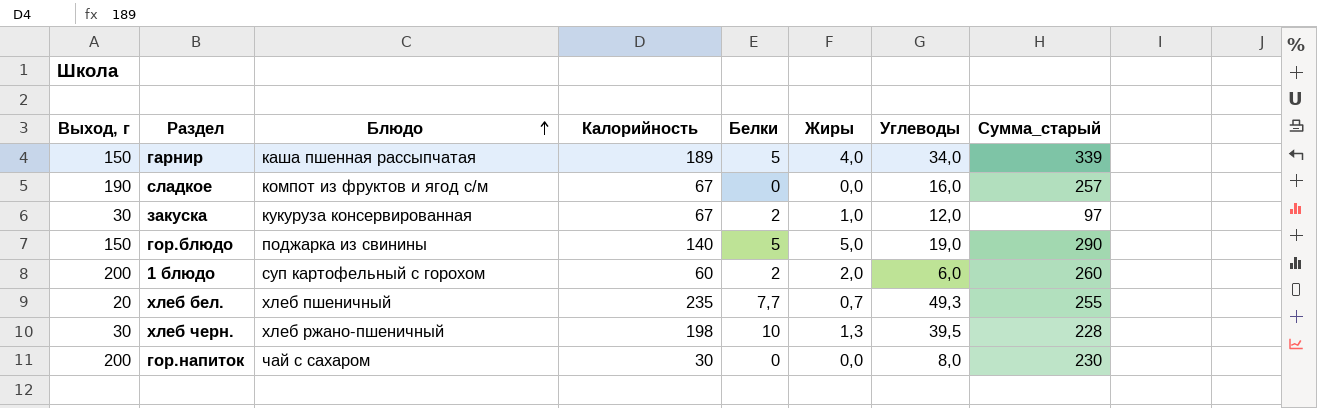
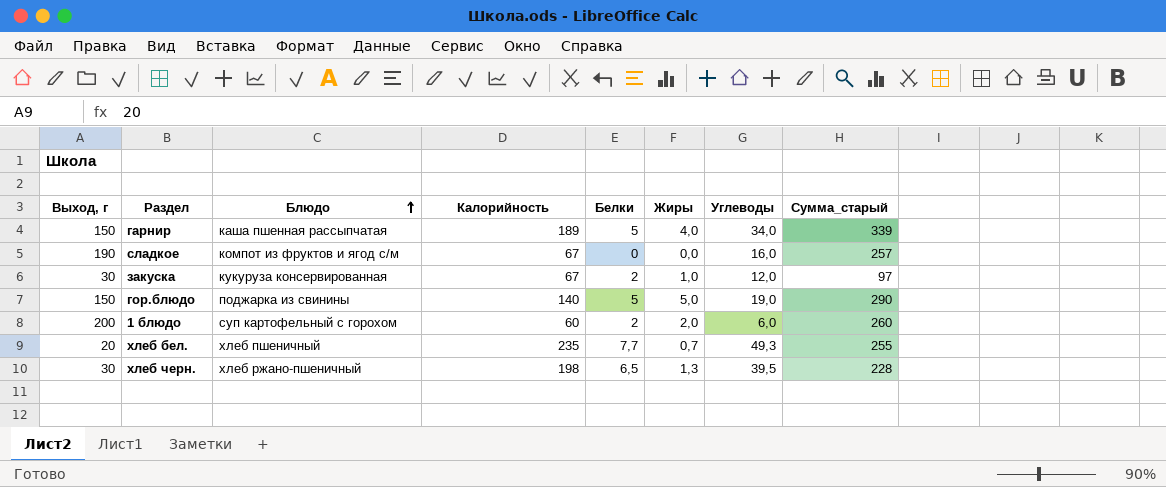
row гор.напиток: 200 | чай с сахаром | 30 | 0 | 0,0 | 8,0 | 230 -> none
хлеб черн. | Белки: 10 -> 6,5

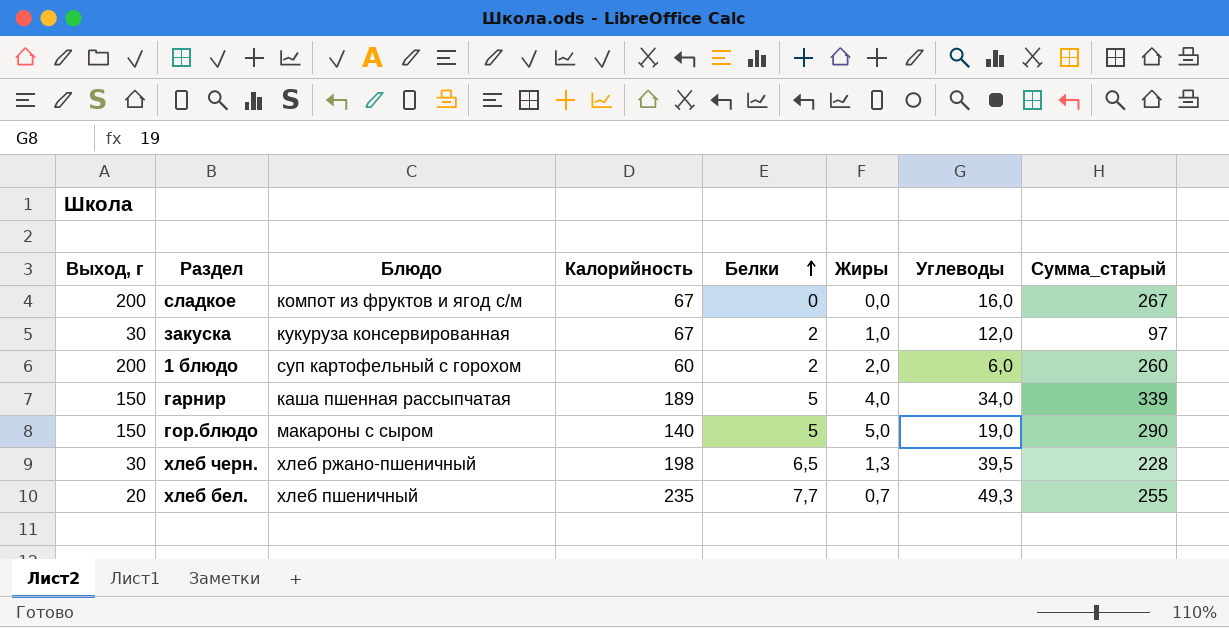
row order: Блюдо ascending -> Белки ascending
сладкое | Выход, г: 190 -> 200
сладкое | Сумма_старый: 257 -> 267
гор.блюдо | Блюдо: поджарка из свинины -> макароны с сыром

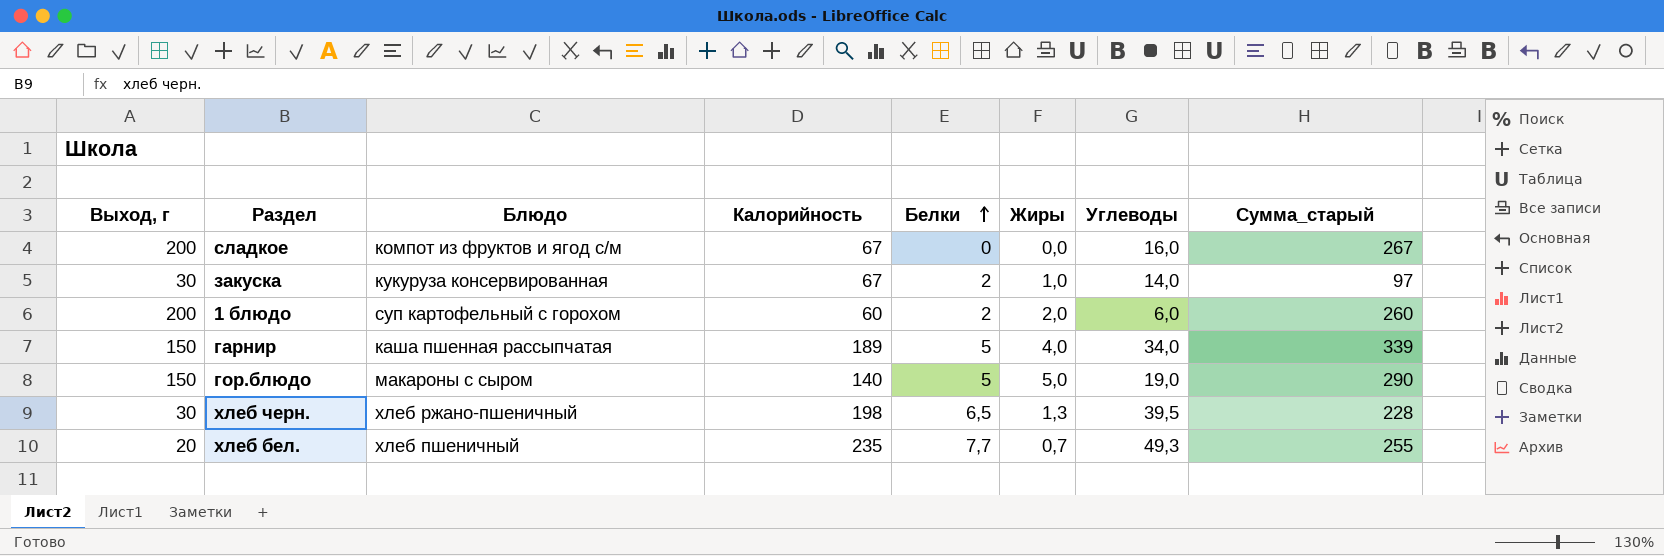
закуска | Углеводы: 12,0 -> 14,0

